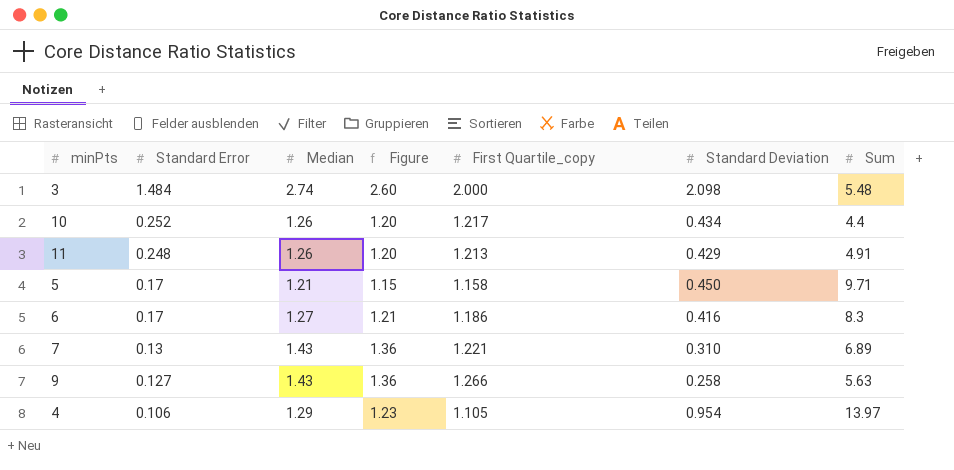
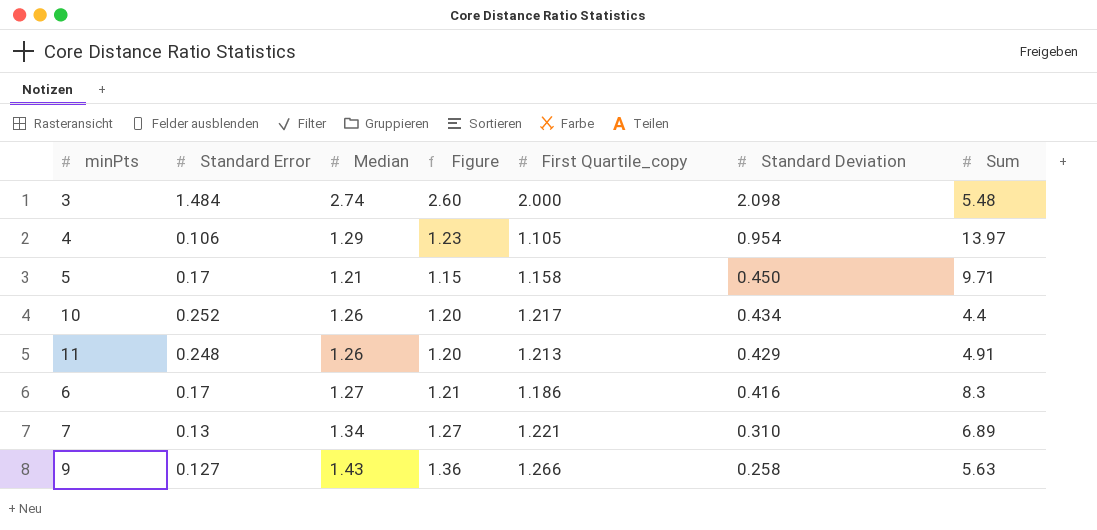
row order: Standard Error descending -> Standard Deviation descending
7 | Median: 1.43 -> 1.34
7 | Figure: 1.36 -> 1.27

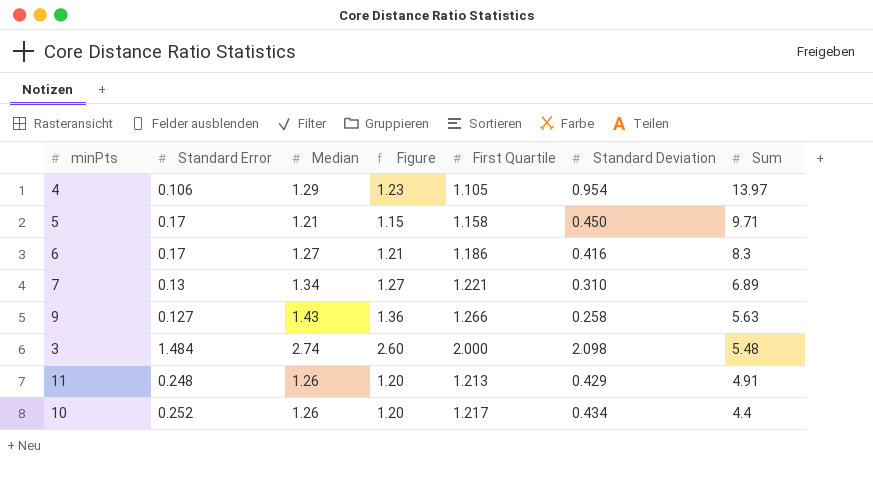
row order: Standard Deviation descending -> Sum descending
column name: First Quartile_copy -> First Quartile

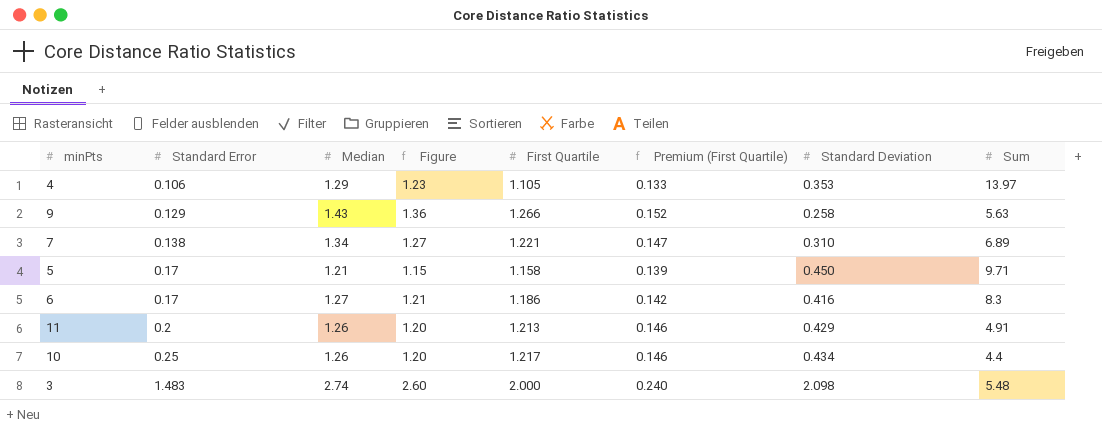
row order: Sum descending -> Standard Error ascending
column Premium (First Quartile) | formula: none -> [First Quartile] * 0.12
4 | Standard Deviation: 0.954 -> 0.353
9 | Standard Error: 0.127 -> 0.129
7 | Standard Error: 0.13 -> 0.138
11 | Standard Error: 0.248 -> 0.2
10 | Standard Error: 0.252 -> 0.25
3 | Standard Error: 1.484 -> 1.483

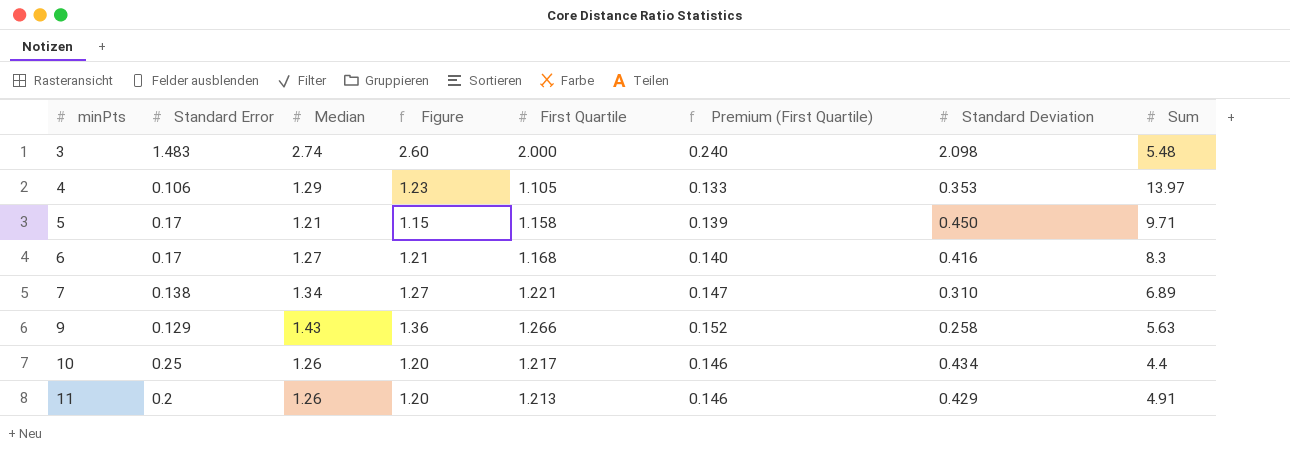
row order: Standard Error ascending -> minPts ascending
6 | First Quartile: 1.186 -> 1.168
6 | Premium (First Quartile): 0.142 -> 0.140

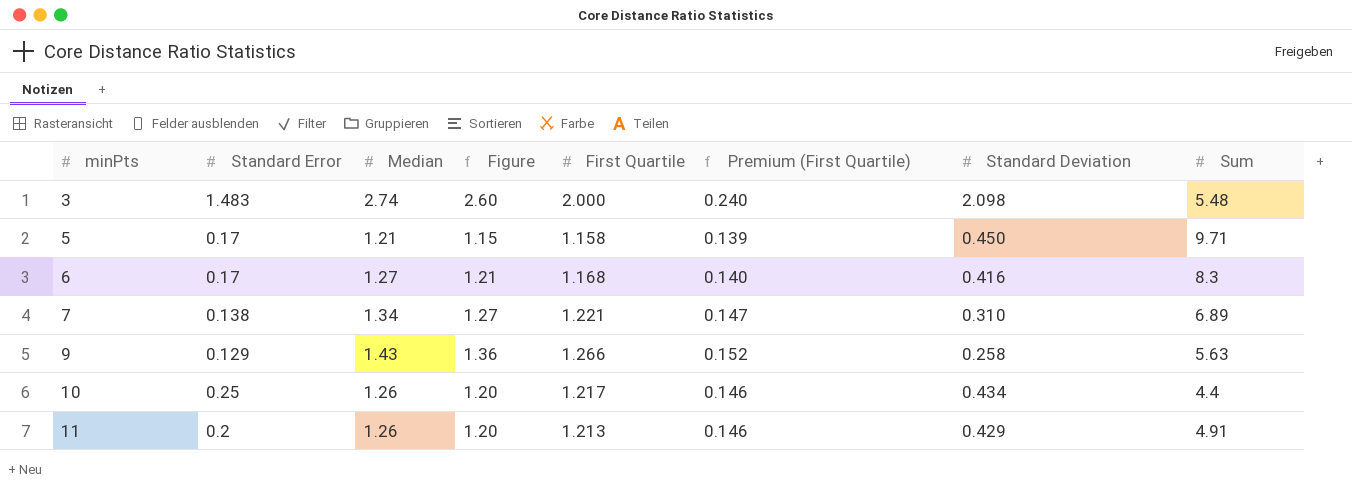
row 4: 0.106 | 1.29 | 1.23 | 1.105 | 0.133 | 0.353 | 13.97 -> none

